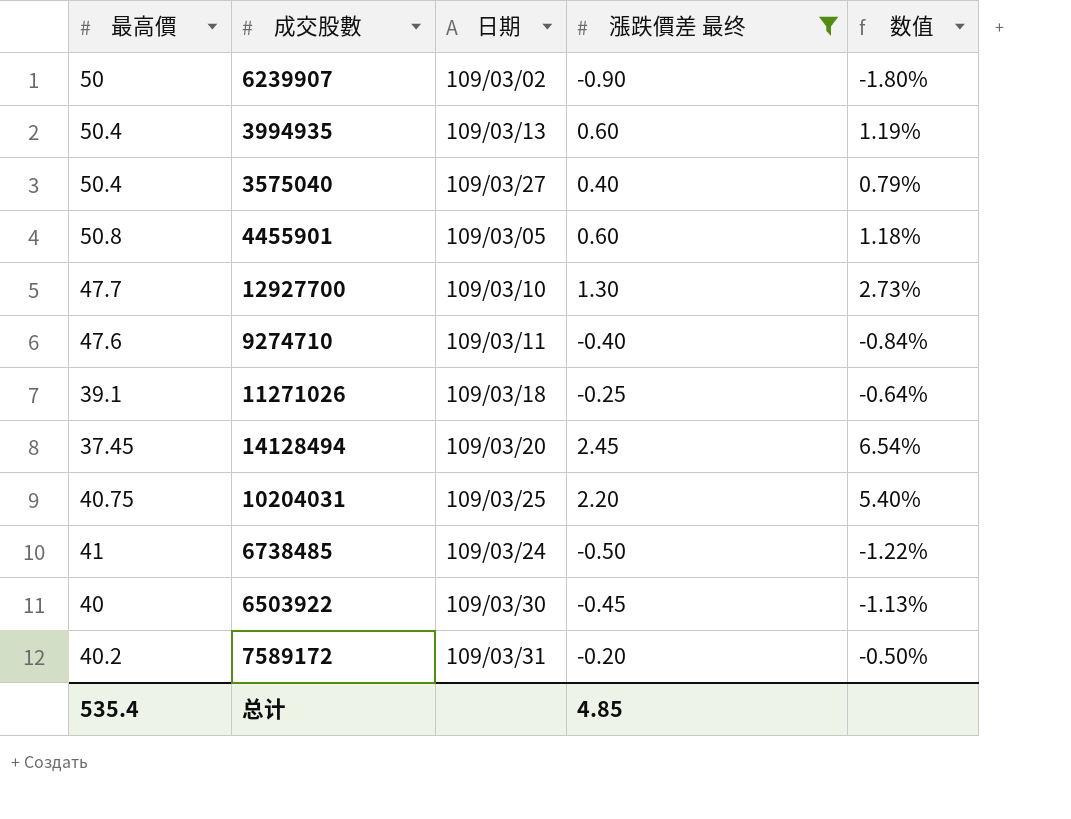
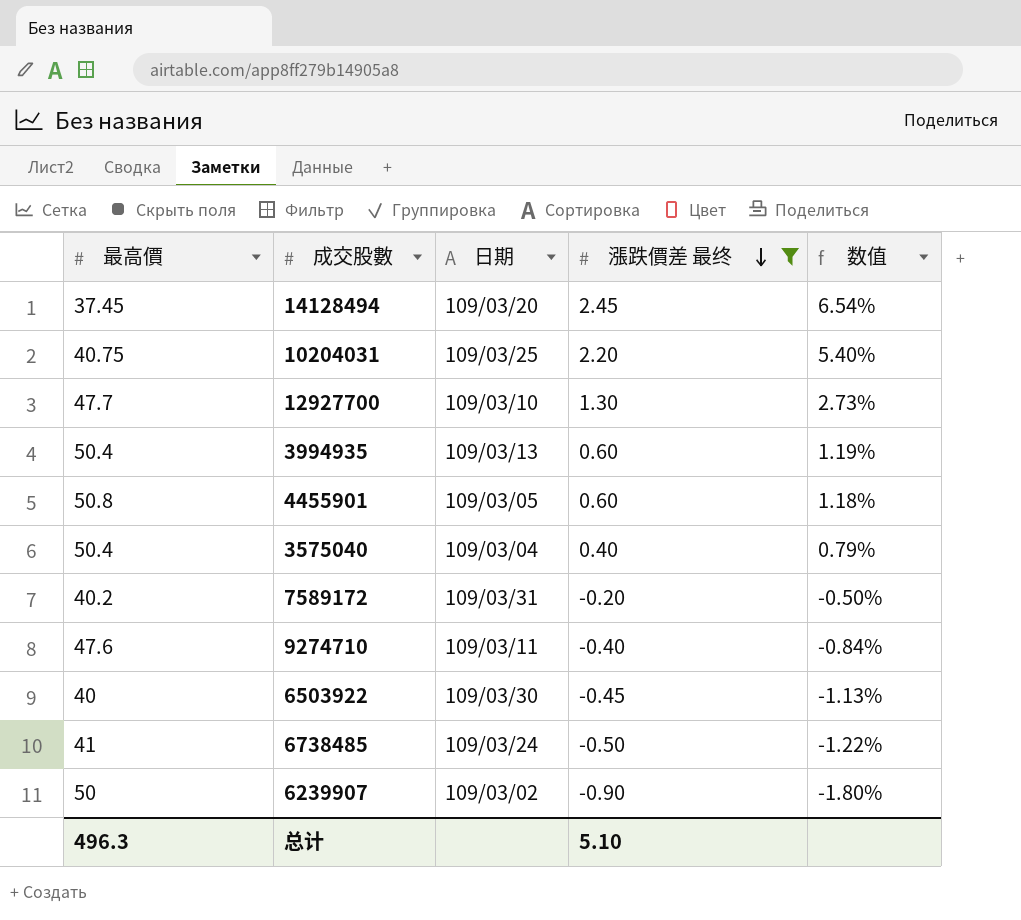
row order: none -> 漲跌價差 最终 descending
row 11271026: 39.1 | 109/03/18 | -0.25 | -0.64% -> none
3575040 | 日期: 109/03/27 -> 109/03/04
总计 | 最高價: 535.4 -> 496.3
总计 | 漲跌價差 最终: 4.85 -> 5.10

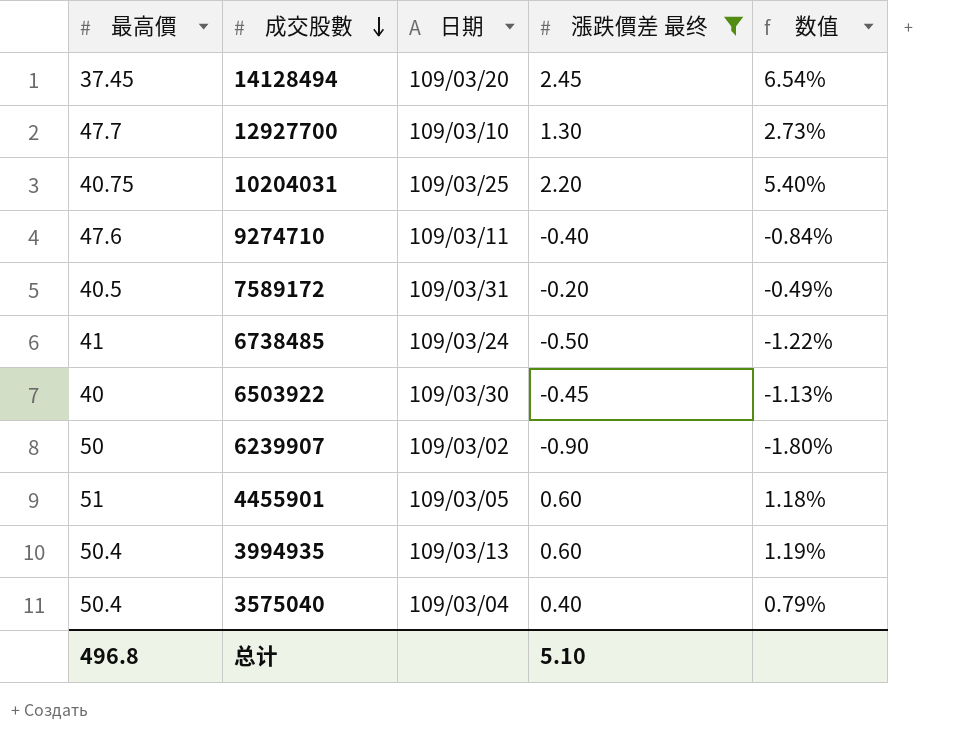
row order: 漲跌價差 最终 descending -> 成交股數 descending
7589172 | 最高價: 40.2 -> 40.5
7589172 | 数值: -0.50% -> -0.49%
4455901 | 最高價: 50.8 -> 51
总计 | 最高價: 496.3 -> 496.8

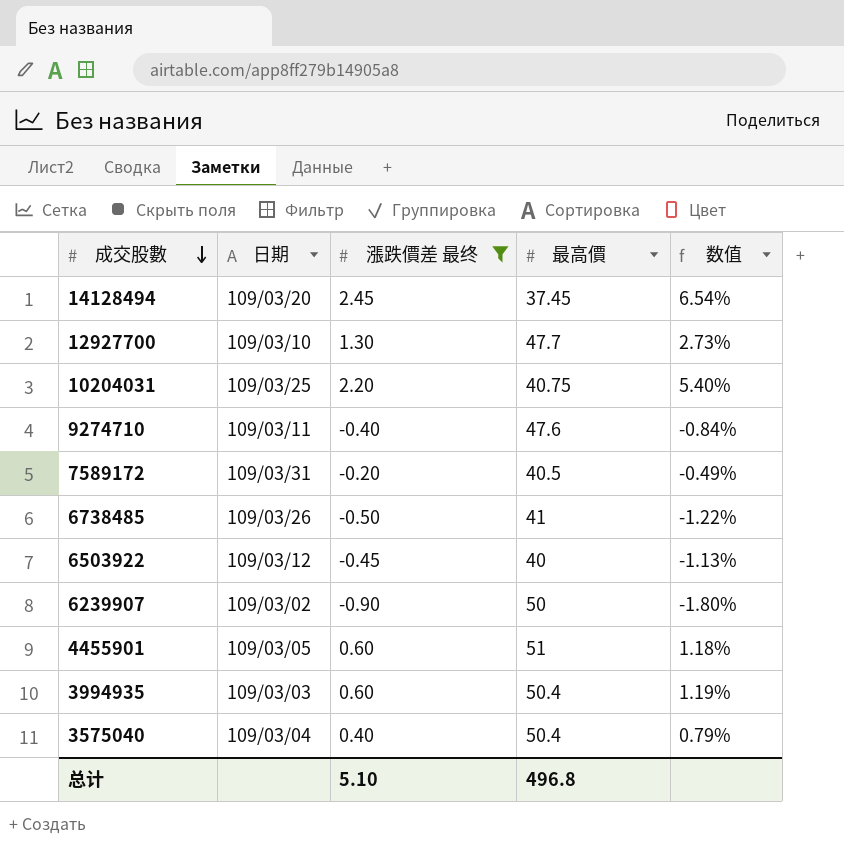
column 最高價 | position: 1 -> 4
6738485 | 日期: 109/03/24 -> 109/03/26
6503922 | 日期: 109/03/30 -> 109/03/12
3994935 | 日期: 109/03/13 -> 109/03/03

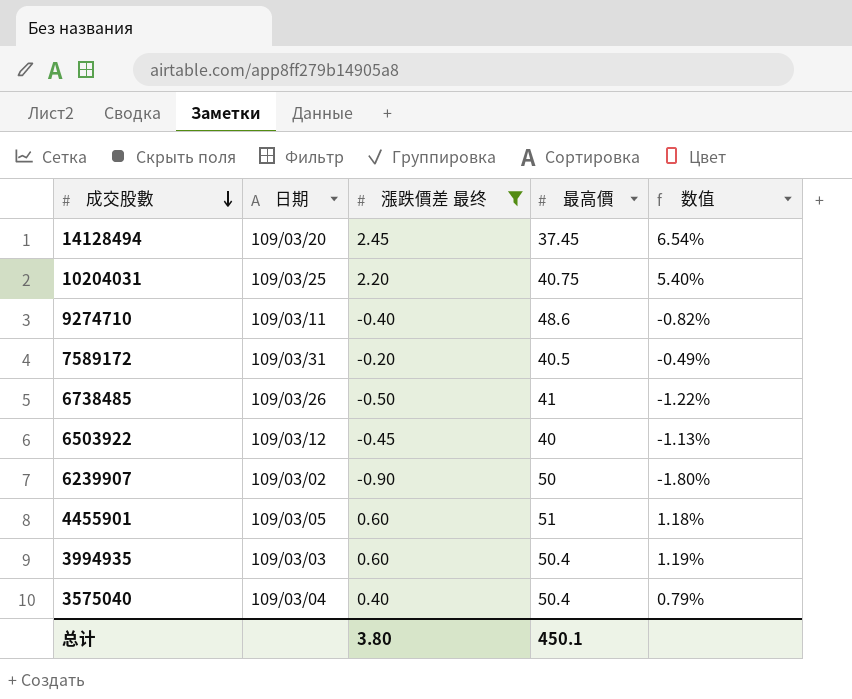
row 12927700: 109/03/10 | 1.30 | 47.7 | 2.73% -> none
9274710 | 最高價: 47.6 -> 48.6
9274710 | 数值: -0.84% -> -0.82%
总计 | 漲跌價差 最终: 5.10 -> 3.80
总计 | 最高價: 496.8 -> 450.1

